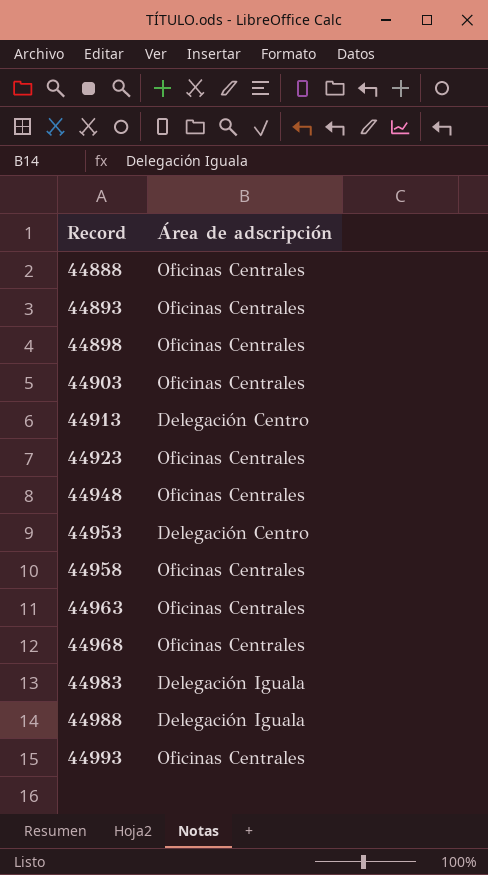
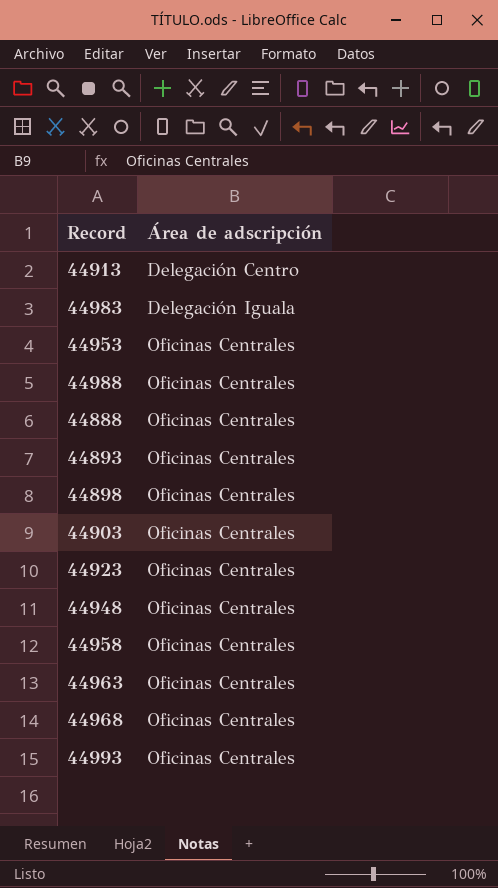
row order: Record ascending -> Área de adscripción ascending
44953 | Área de adscripción: Delegación Centro -> Oficinas Centrales
44988 | Área de adscripción: Delegación Iguala -> Oficinas Centrales

